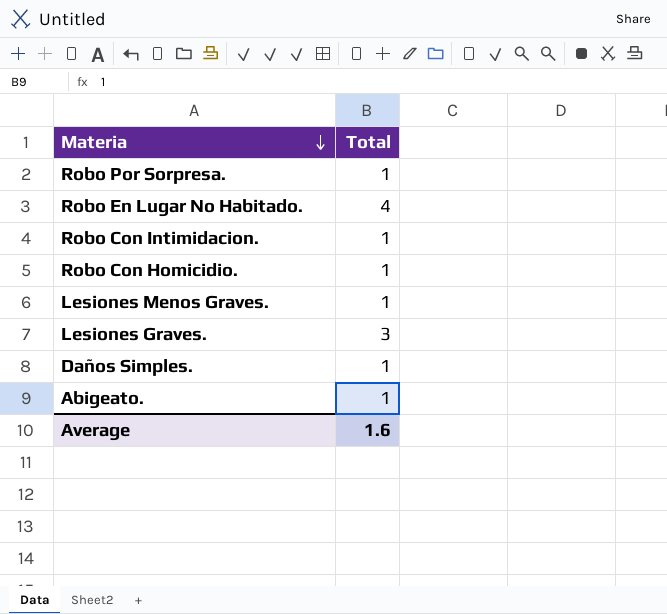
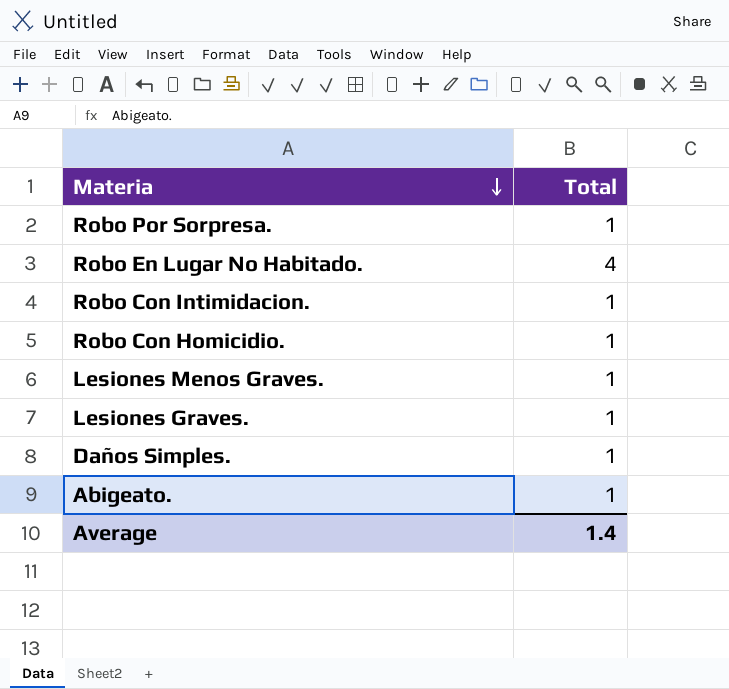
Lesiones Graves. | Total: 3 -> 1
Average | Total: 1.6 -> 1.4

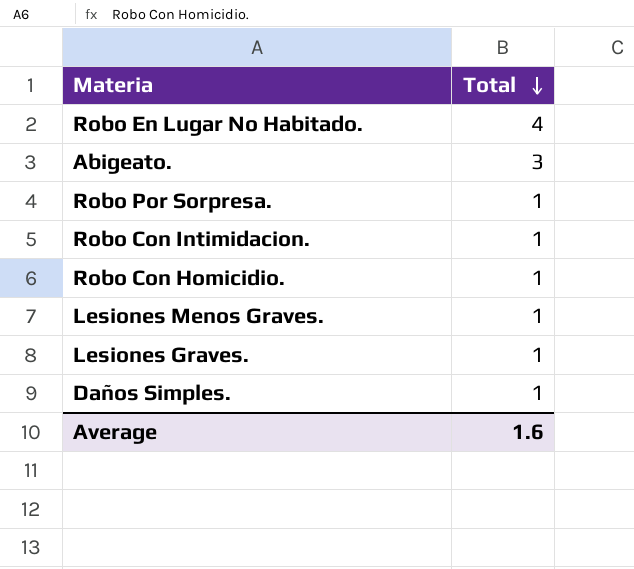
row order: Materia descending -> Total descending
Abigeato. | Total: 1 -> 3
Average | Total: 1.4 -> 1.6

